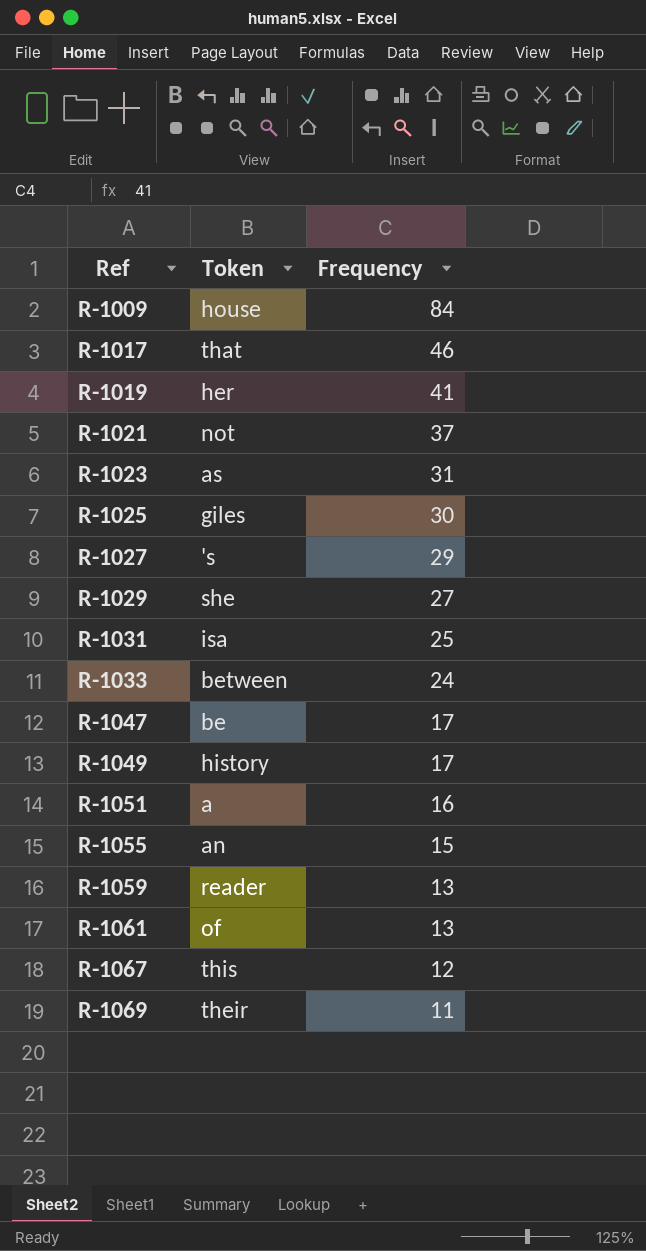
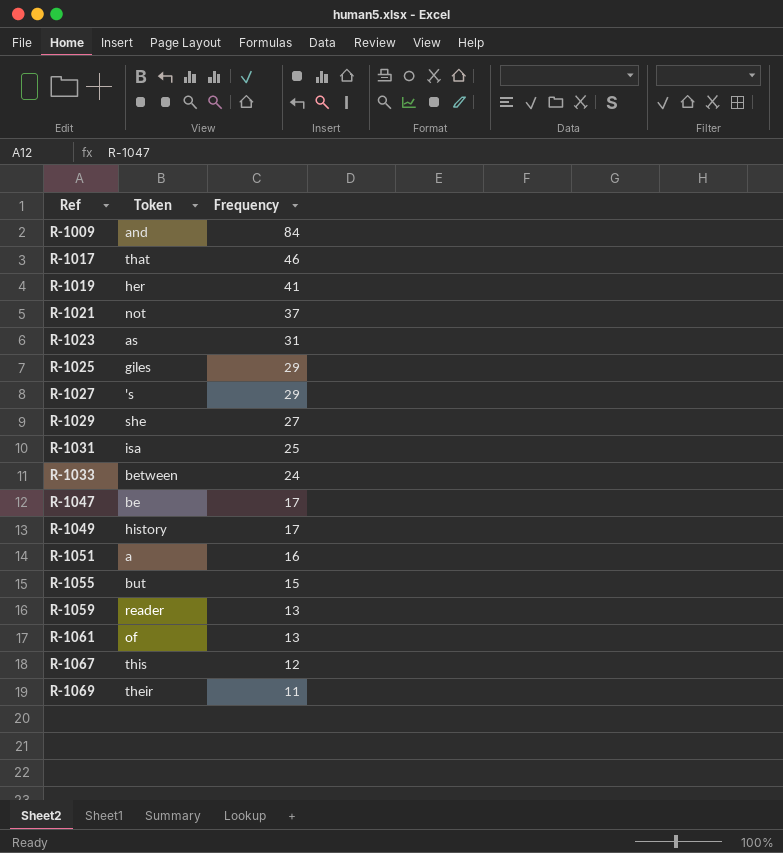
R-1009 | Token: house -> and
R-1025 | Frequency: 30 -> 29
R-1055 | Token: an -> but

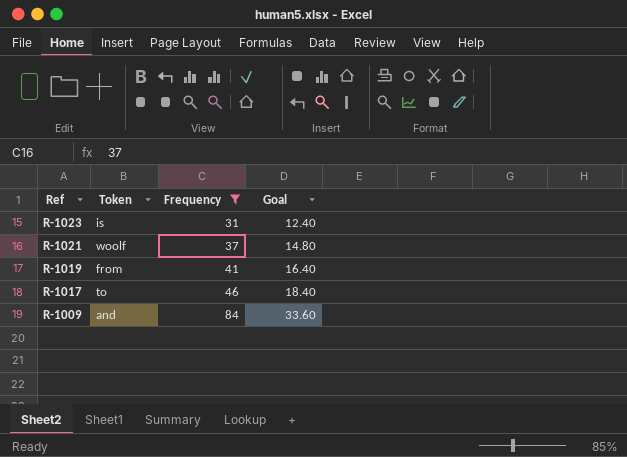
filter: none -> Frequency >= 31
row order: Ref ascending -> Ref descending
column Goal | formula: none -> [Frequency] * 0.4
R-1023 | Token: as -> is
R-1021 | Token: not -> woolf
R-1019 | Token: her -> from
R-1017 | Token: that -> to

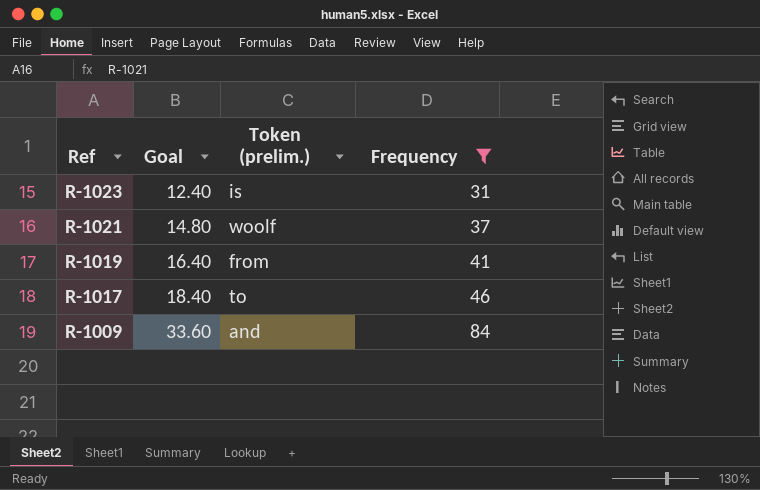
column Goal | position: 4 -> 2
column name: Token -> Token (prelim.)

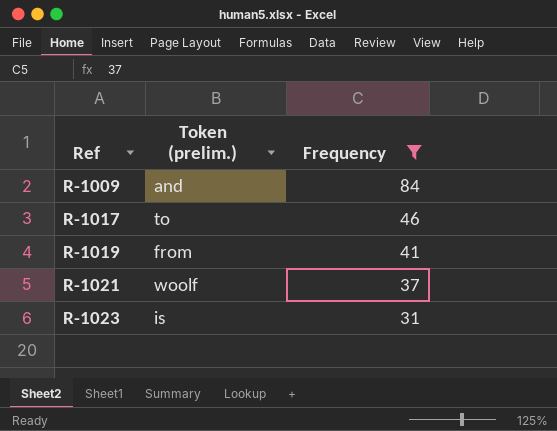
row order: Ref descending -> Ref ascending
column Goal | formula: [Frequency] * 0.4 -> none

